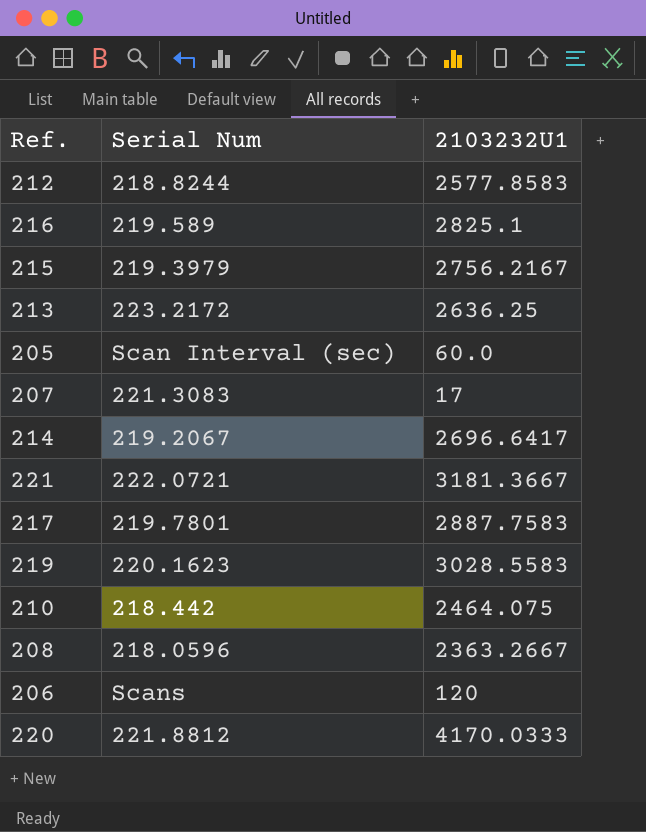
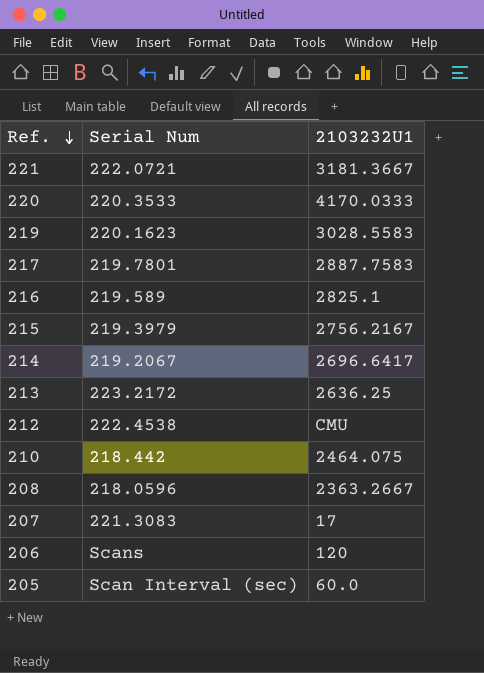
row order: none -> Ref. descending
220 | Serial Num: 221.8812 -> 220.3533
212 | Serial Num: 218.8244 -> 222.4538
212 | 2103232U1: 2577.8583 -> CMU

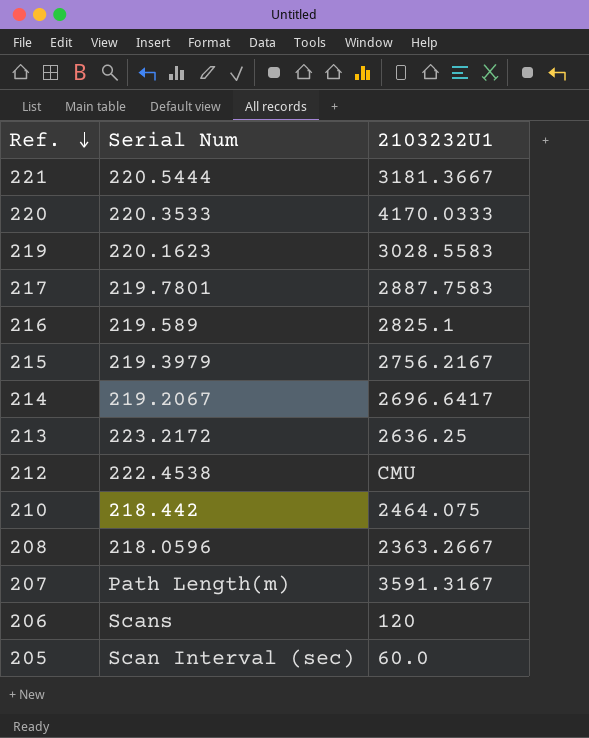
221 | Serial Num: 222.0721 -> 220.5444
207 | Serial Num: 221.3083 -> Path Length(m)
207 | 2103232U1: 17 -> 3591.3167

